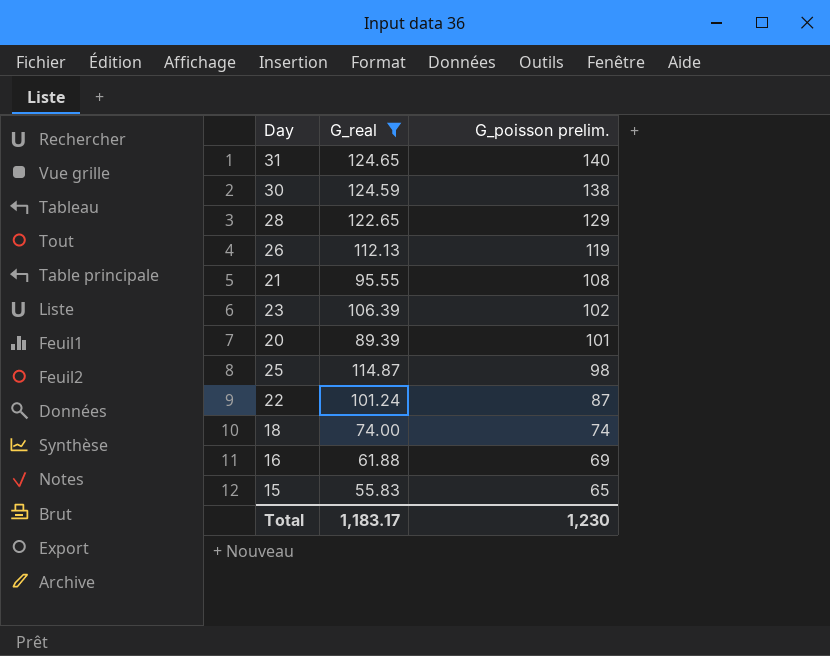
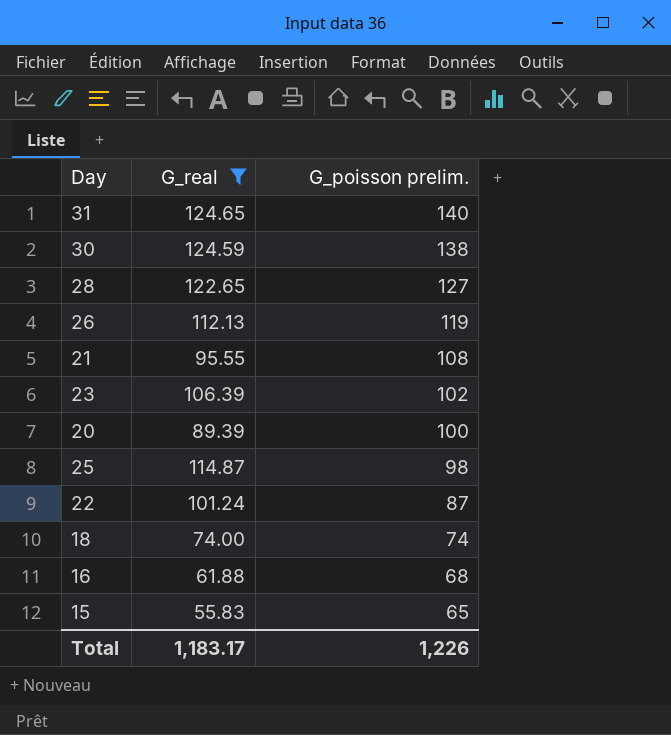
28 | G_poisson prelim.: 129 -> 127
20 | G_poisson prelim.: 101 -> 100
16 | G_poisson prelim.: 69 -> 68
Total | G_poisson prelim.: 1,230 -> 1,226

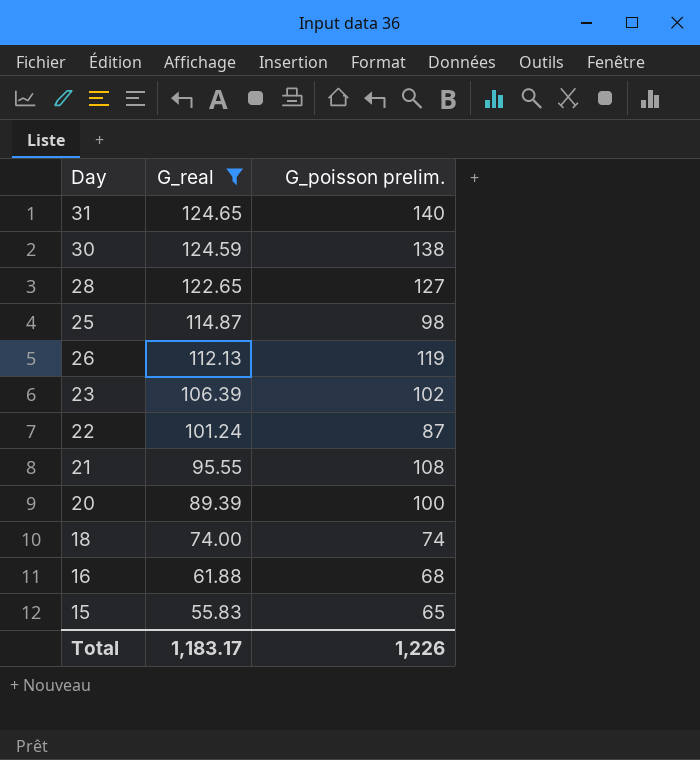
row order: G_poisson prelim. descending -> G_real descending

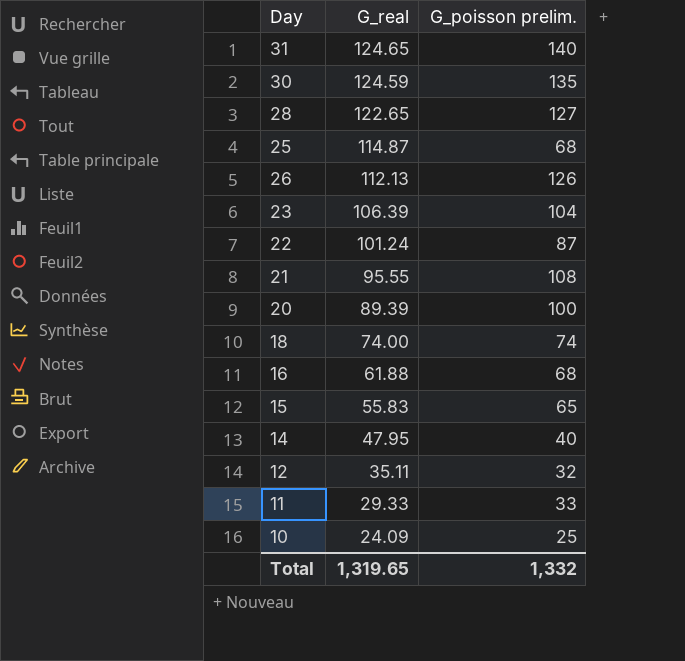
filter: G_real >= 55.83 -> none
30 | G_poisson prelim.: 138 -> 135
25 | G_poisson prelim.: 98 -> 68
26 | G_poisson prelim.: 119 -> 126
23 | G_poisson prelim.: 102 -> 104
Total | G_real: 1,183.17 -> 1,319.65
Total | G_poisson prelim.: 1,226 -> 1,332

